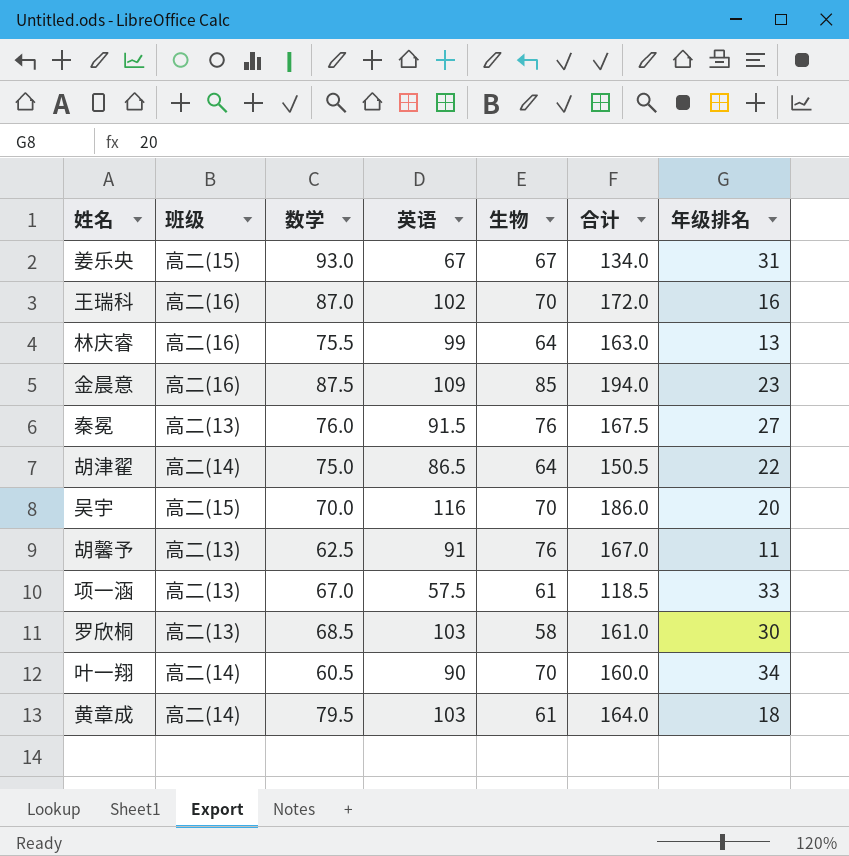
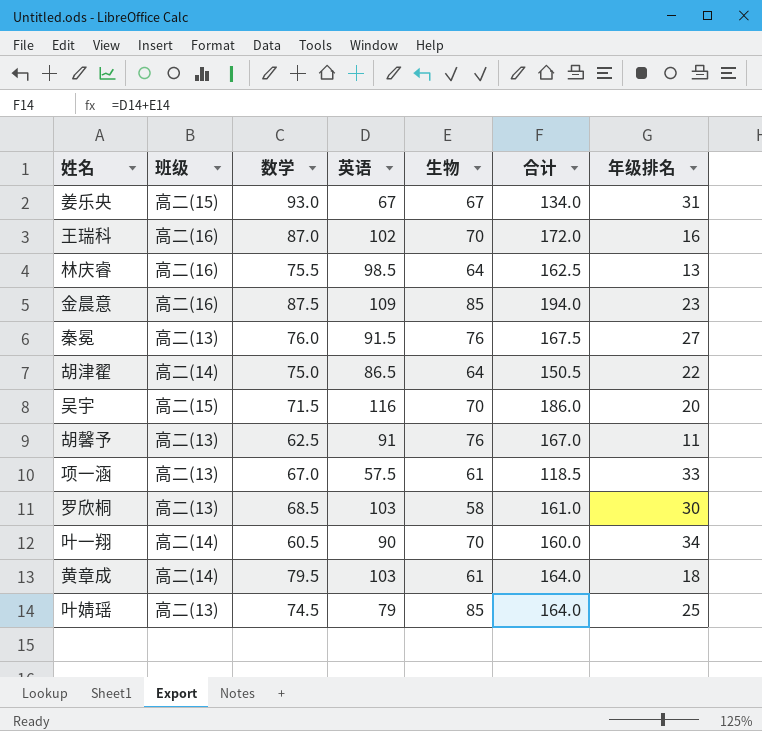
林庆睿 | 英语: 99 -> 98.5
林庆睿 | 合计: 163.0 -> 162.5
吴宇 | 数学: 70.0 -> 71.5
row 叶婧瑶: none -> 高二(13) | 74.5 | 79 | 85 | 164.0 | 25

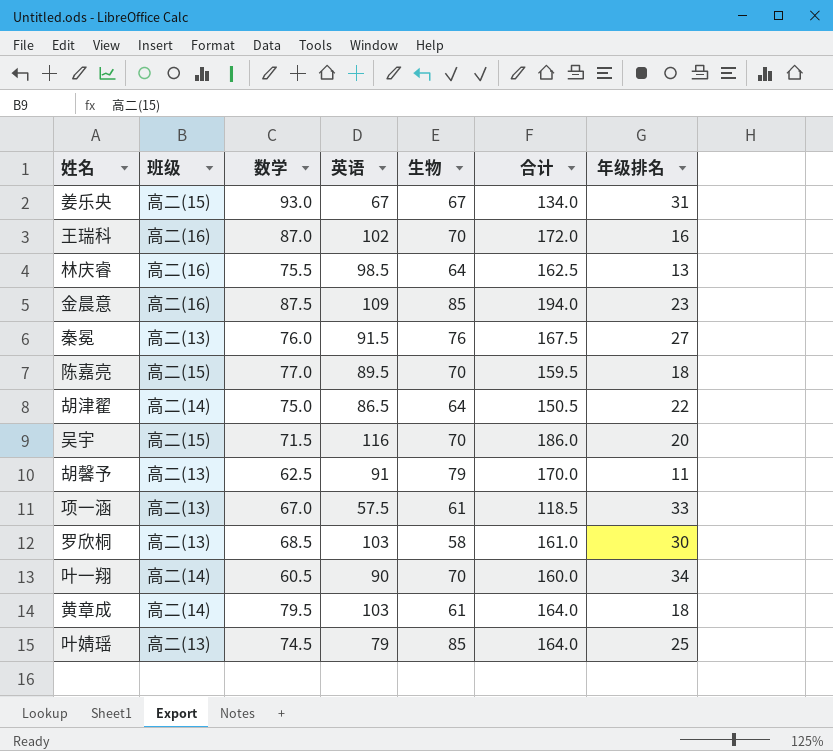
row 陈嘉亮: none -> 高二(15) | 77.0 | 89.5 | 70 | 159.5 | 18
胡馨予 | 生物: 76 -> 79
胡馨予 | 合计: 167.0 -> 170.0

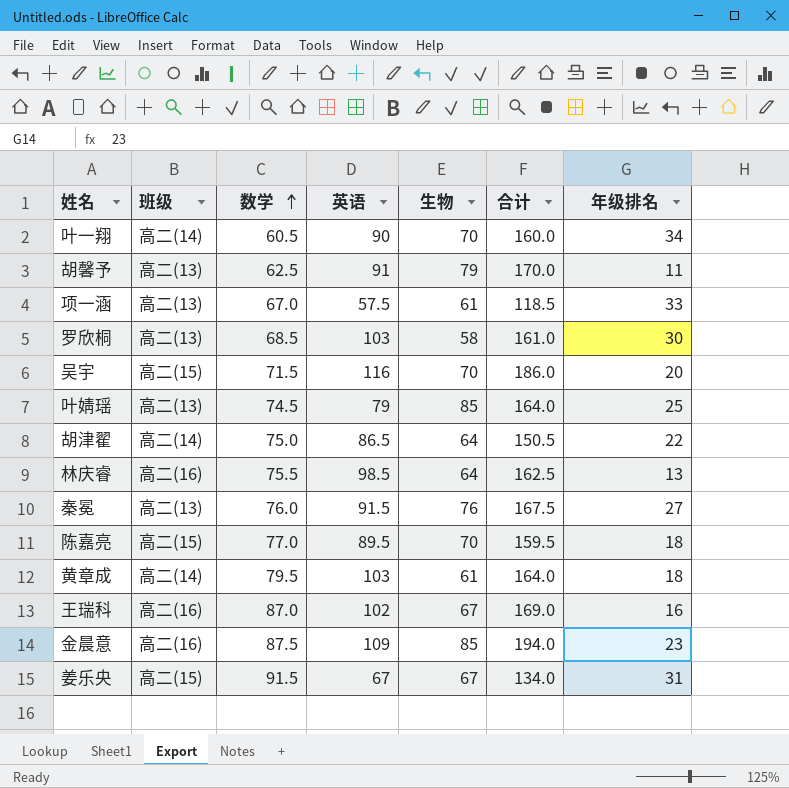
row order: none -> 数学 ascending
王瑞科 | 生物: 70 -> 67
王瑞科 | 合计: 172.0 -> 169.0
姜乐央 | 数学: 93.0 -> 91.5

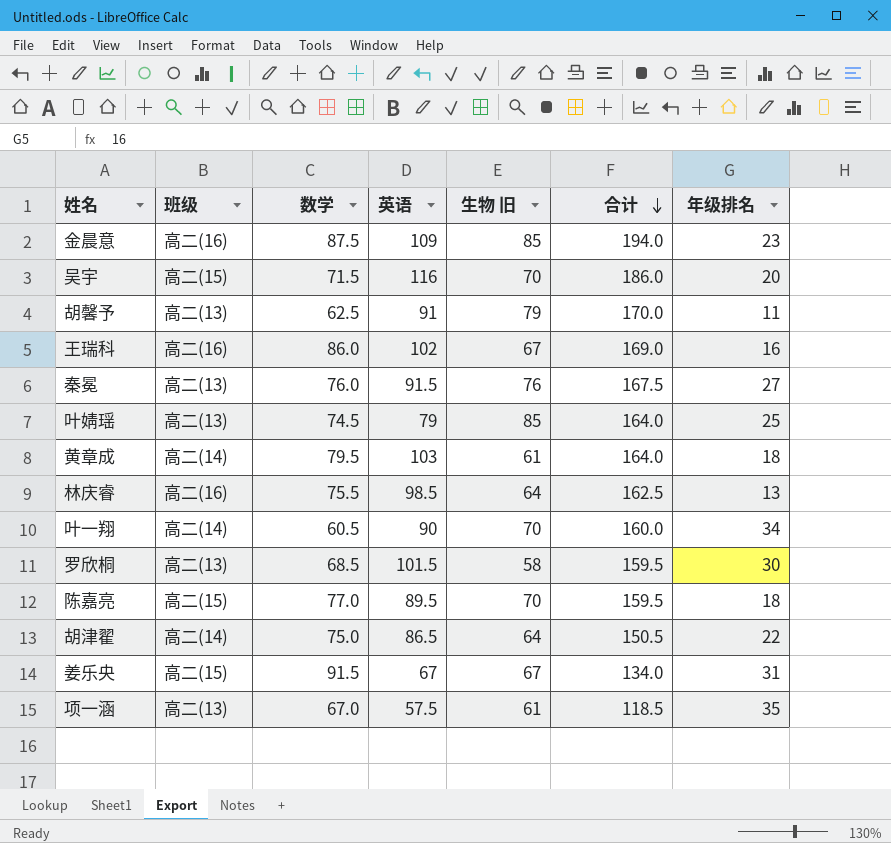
row order: 数学 ascending -> 合计 descending
column name: 生物 -> 生物 旧
王瑞科 | 数学: 87.0 -> 86.0
罗欣桐 | 英语: 103 -> 101.5
罗欣桐 | 合计: 161.0 -> 159.5
项一涵 | 年级排名: 33 -> 35

